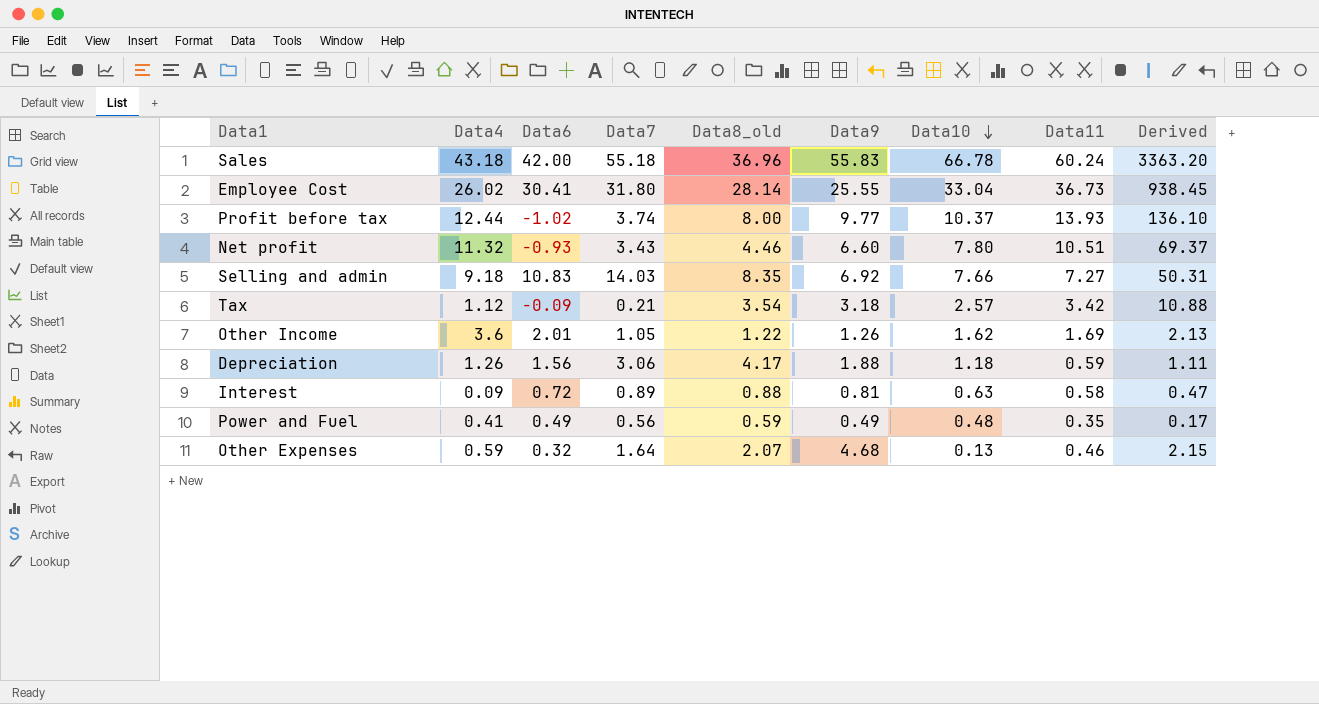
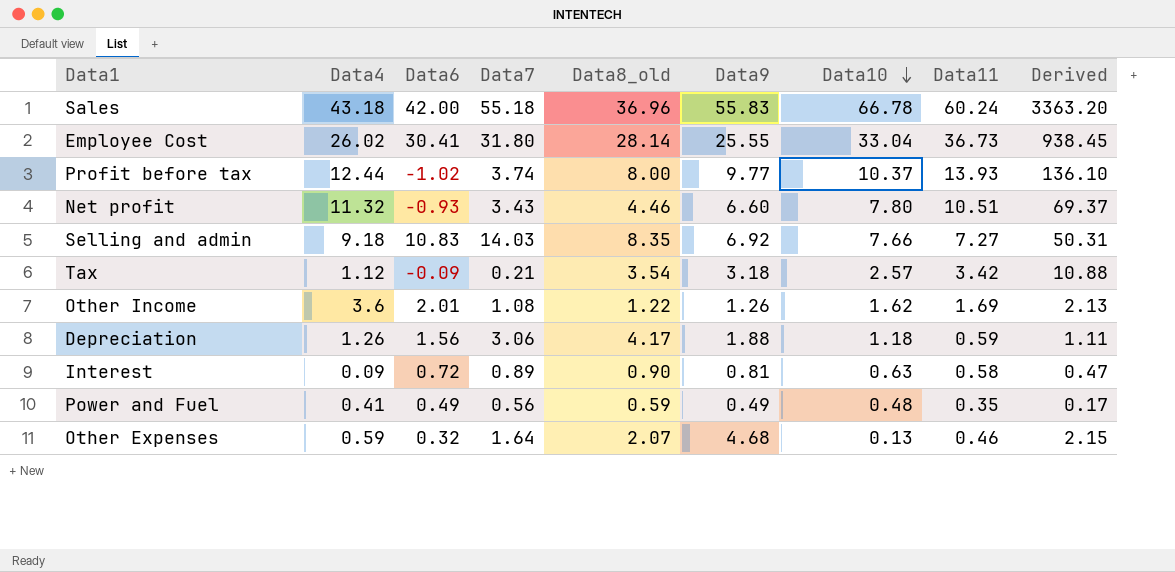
Other Income | Data7: 1.05 -> 1.08
Interest | Data8_old: 0.88 -> 0.90

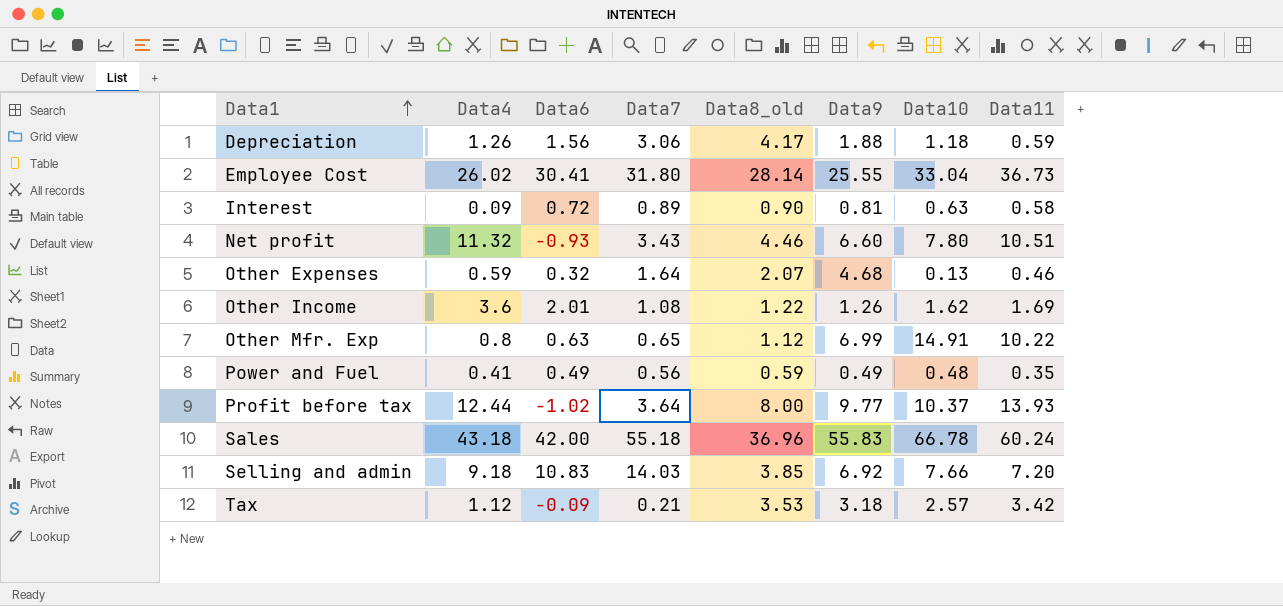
row order: Data10 descending -> Data1 ascending
column Derived | formula: [Data9] * [Data11] -> none
row Other Mfr. Exp: none -> 0.8 | 0.63 | 0.65 | 1.12 | 6.99 | 14.91 | 10.22
Profit before tax | Data7: 3.74 -> 3.64
Selling and admin | Data8_old: 8.35 -> 3.85
Selling and admin | Data11: 7.27 -> 7.20
Tax | Data8_old: 3.54 -> 3.53

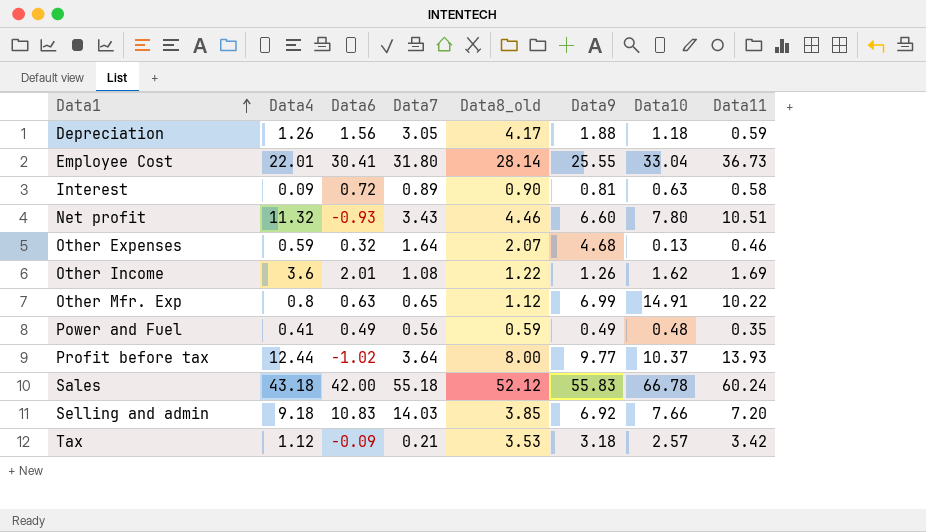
Depreciation | Data7: 3.06 -> 3.05
Employee Cost | Data4: 26.02 -> 22.01
Sales | Data8_old: 36.96 -> 52.12

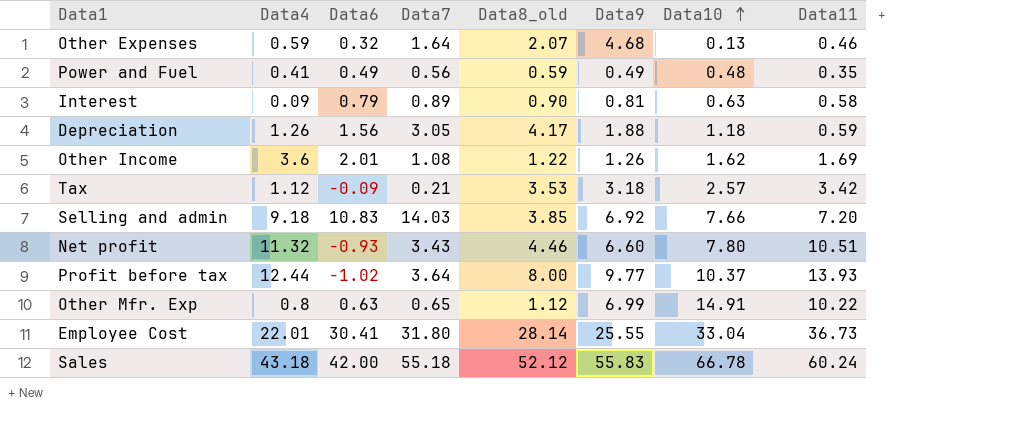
row order: Data1 ascending -> Data10 ascending
Interest | Data6: 0.72 -> 0.79

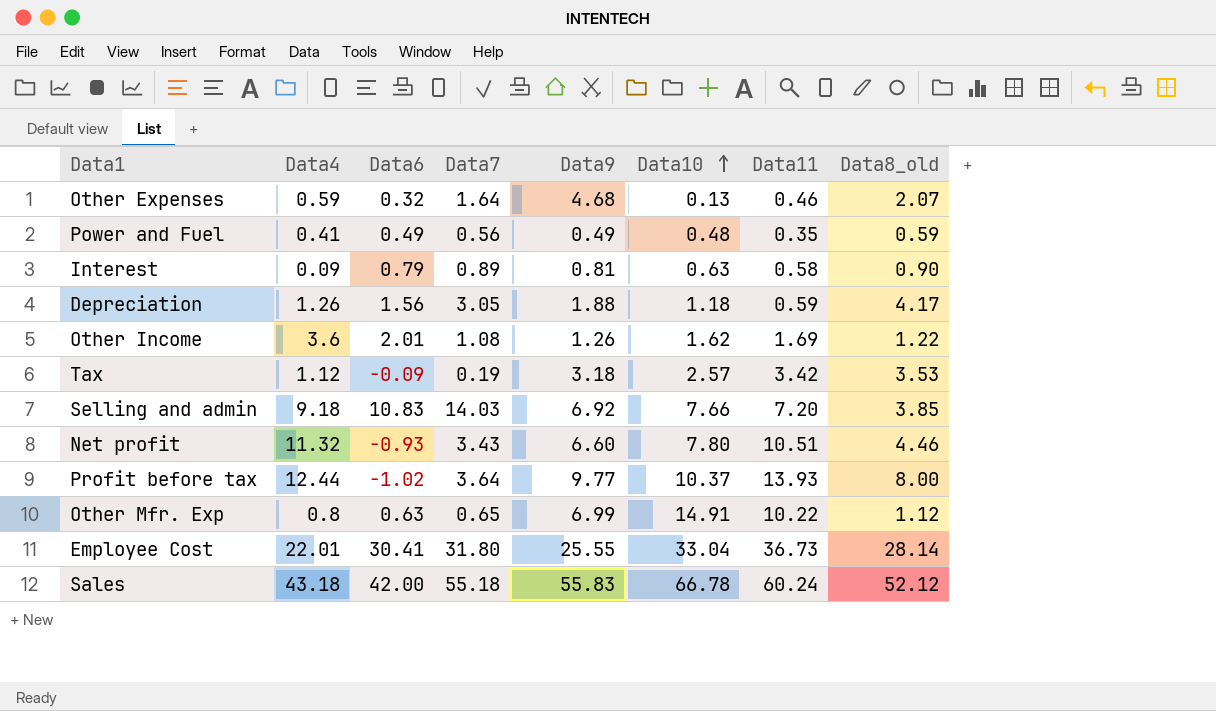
column Data8_old | position: 5 -> 8
Tax | Data7: 0.21 -> 0.19

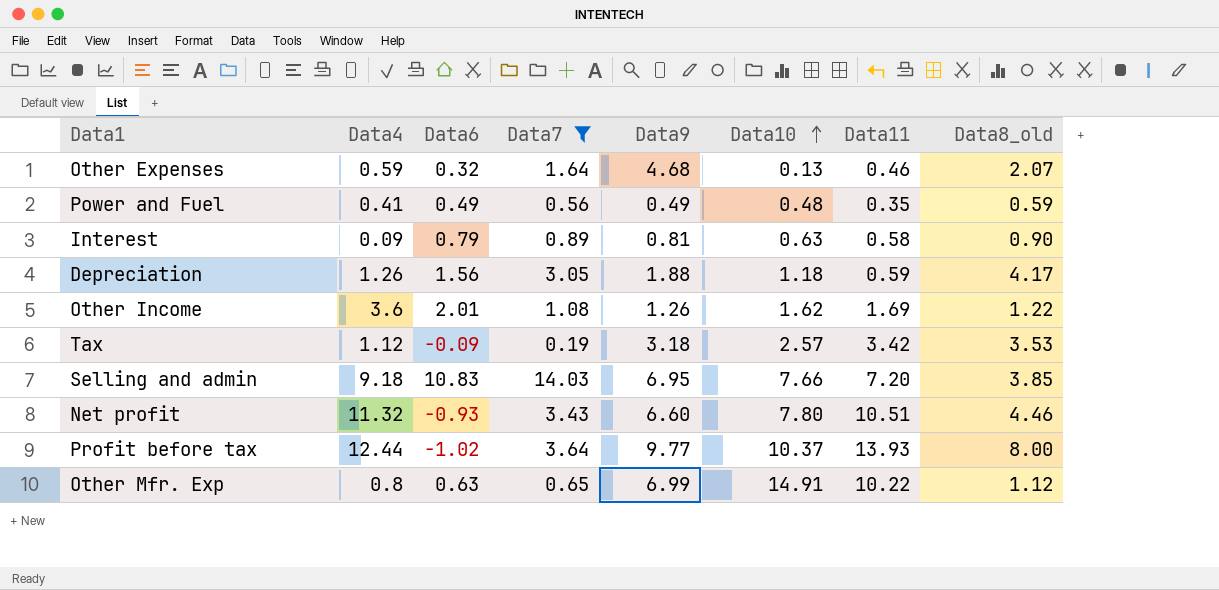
filter: none -> Data7 <= 14.03
Selling and admin | Data9: 6.92 -> 6.95

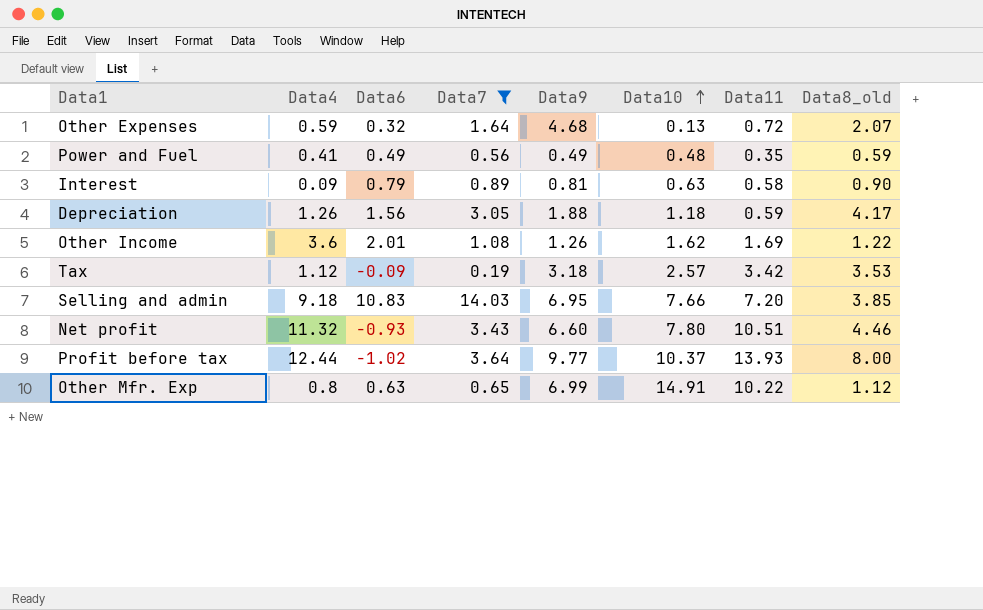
Other Expenses | Data11: 0.46 -> 0.72

